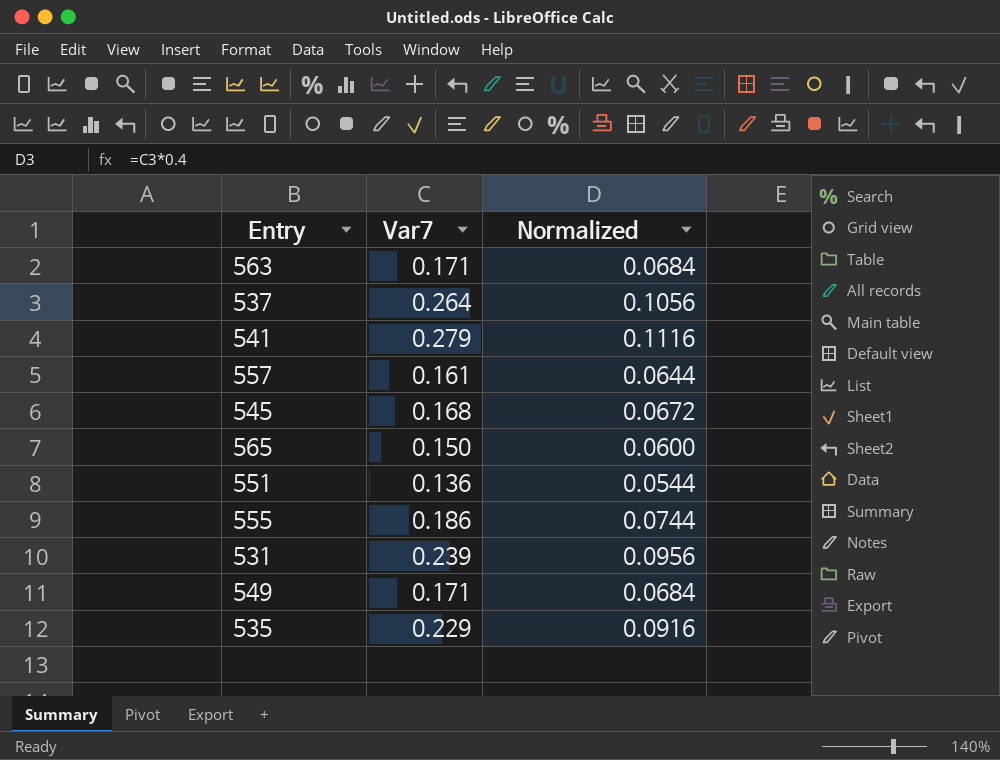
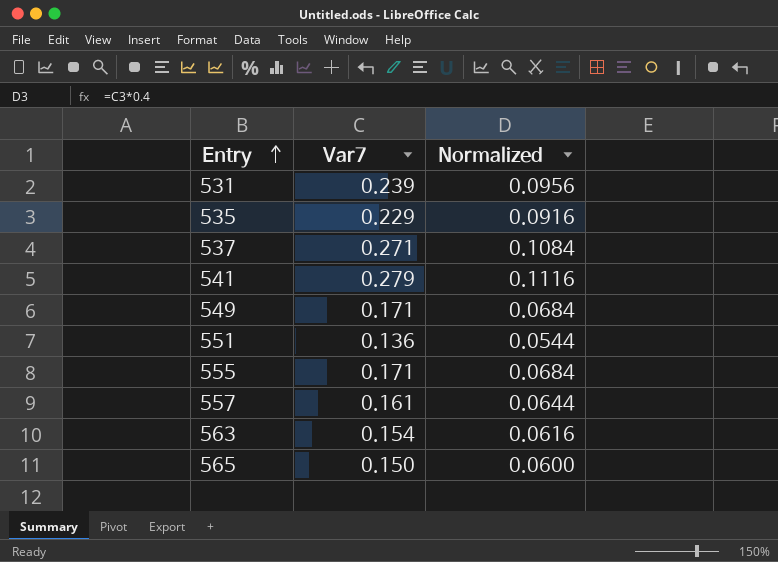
row order: none -> Entry ascending
row 545: 0.168 | 0.0672 -> none
537 | Var7: 0.264 -> 0.271
537 | Normalized: 0.1056 -> 0.1084
555 | Var7: 0.186 -> 0.171
555 | Normalized: 0.0744 -> 0.0684
563 | Var7: 0.171 -> 0.154
563 | Normalized: 0.0684 -> 0.0616

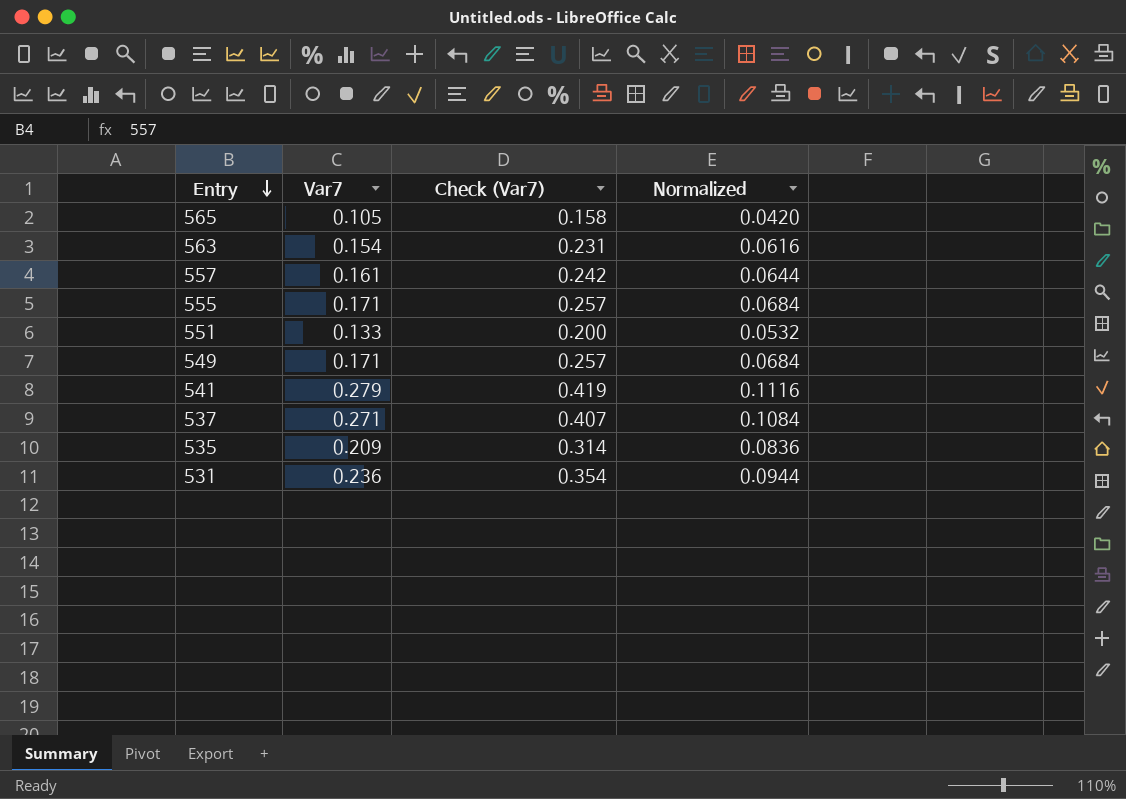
row order: Entry ascending -> Entry descending
column Check (Var7) | formula: none -> [Var7] * 1.5
565 | Var7: 0.150 -> 0.105
565 | Normalized: 0.0600 -> 0.0420
551 | Var7: 0.136 -> 0.133
551 | Normalized: 0.0544 -> 0.0532
535 | Var7: 0.229 -> 0.209
535 | Normalized: 0.0916 -> 0.0836
531 | Var7: 0.239 -> 0.236
531 | Normalized: 0.0956 -> 0.0944

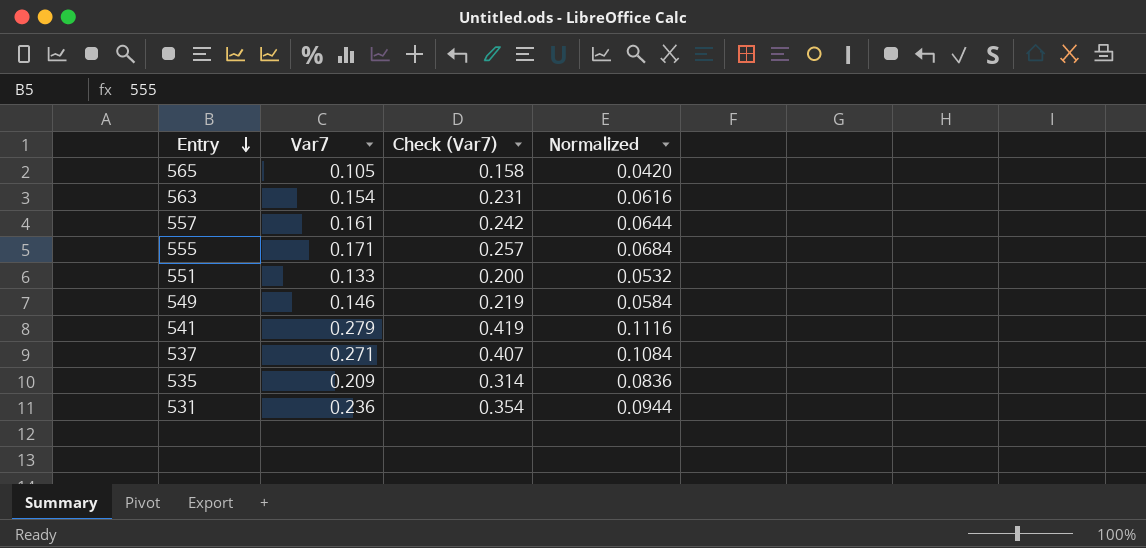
549 | Var7: 0.171 -> 0.146
549 | Check (Var7): 0.257 -> 0.219
549 | Normalized: 0.0684 -> 0.0584

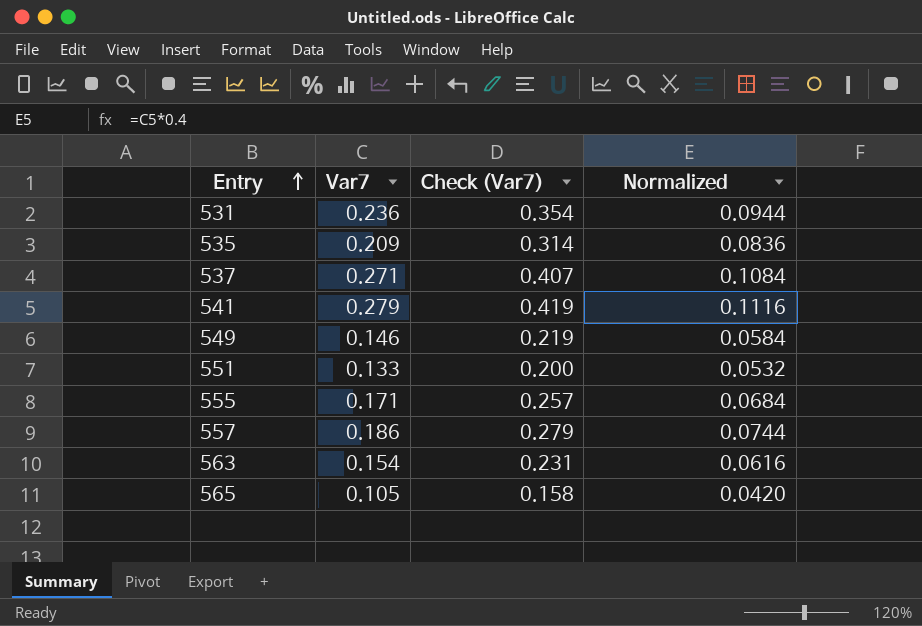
row order: Entry descending -> Entry ascending
557 | Var7: 0.161 -> 0.186
557 | Check (Var7): 0.242 -> 0.279
557 | Normalized: 0.0644 -> 0.0744

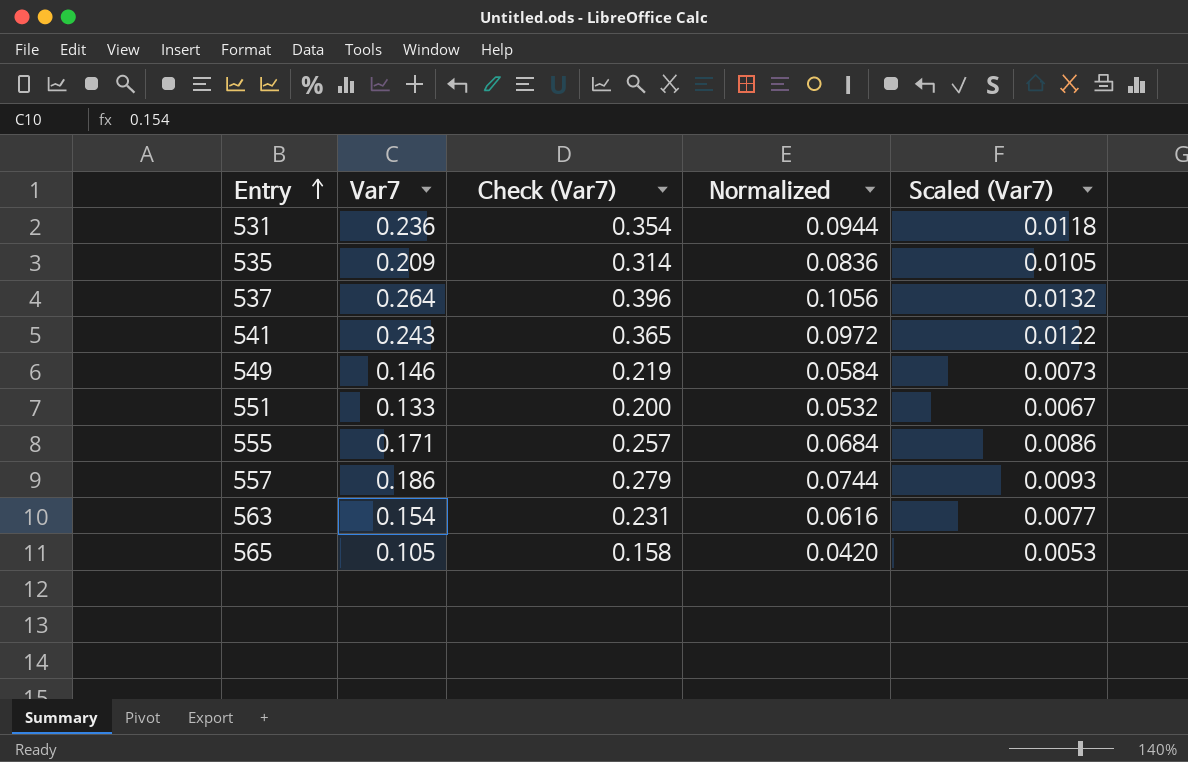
column Scaled (Var7) | formula: none -> [Var7] * 0.05
537 | Var7: 0.271 -> 0.264
537 | Check (Var7): 0.407 -> 0.396
537 | Normalized: 0.1084 -> 0.1056
541 | Var7: 0.279 -> 0.243
541 | Check (Var7): 0.419 -> 0.365
541 | Normalized: 0.1116 -> 0.0972

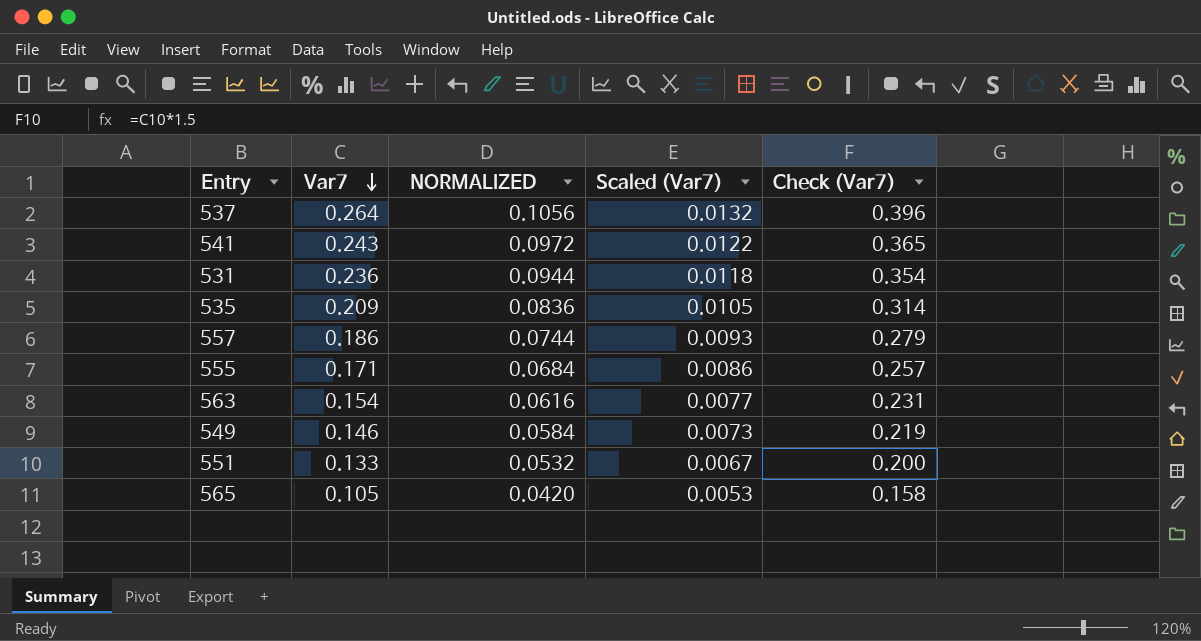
row order: Entry ascending -> Var7 descending
column name: Normalized -> NORMALIZED
column Check (Var7) | position: 3 -> 5

